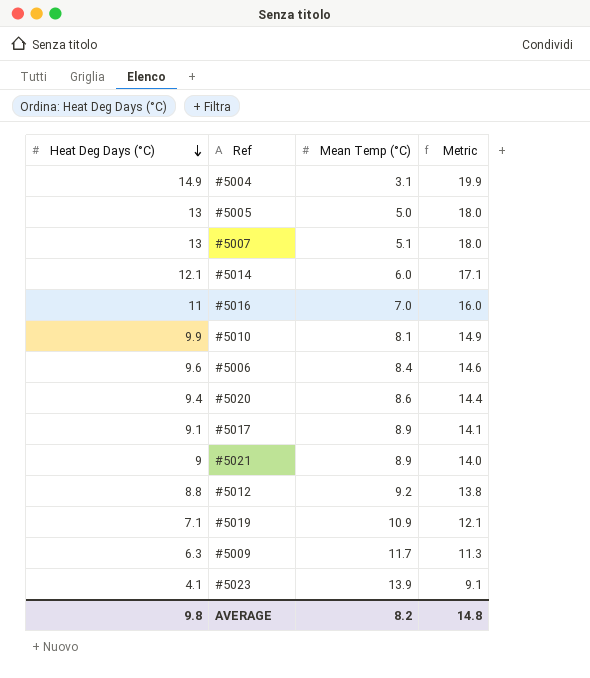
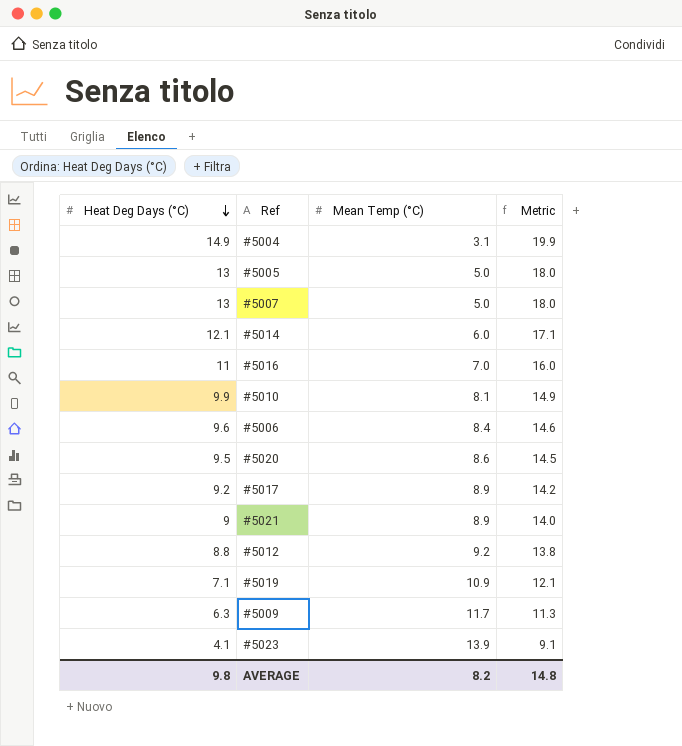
#5007 | Mean Temp (°C): 5.1 -> 5.0
#5020 | Heat Deg Days (°C): 9.4 -> 9.5
#5020 | Metric: 14.4 -> 14.5
#5017 | Heat Deg Days (°C): 9.1 -> 9.2
#5017 | Metric: 14.1 -> 14.2

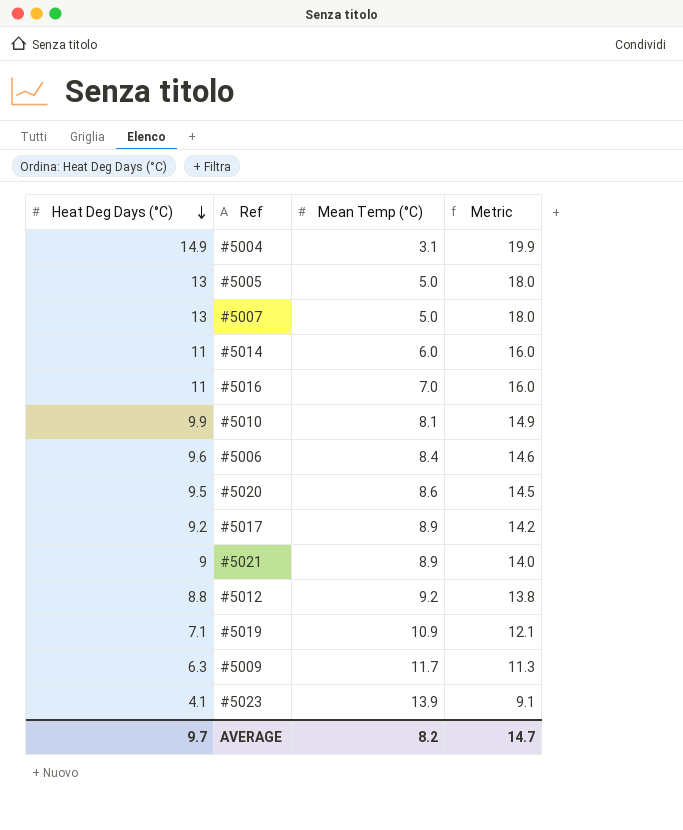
#5014 | Heat Deg Days (°C): 12.1 -> 11
#5014 | Metric: 17.1 -> 16.0
AVERAGE | Heat Deg Days (°C): 9.8 -> 9.7
AVERAGE | Metric: 14.8 -> 14.7

